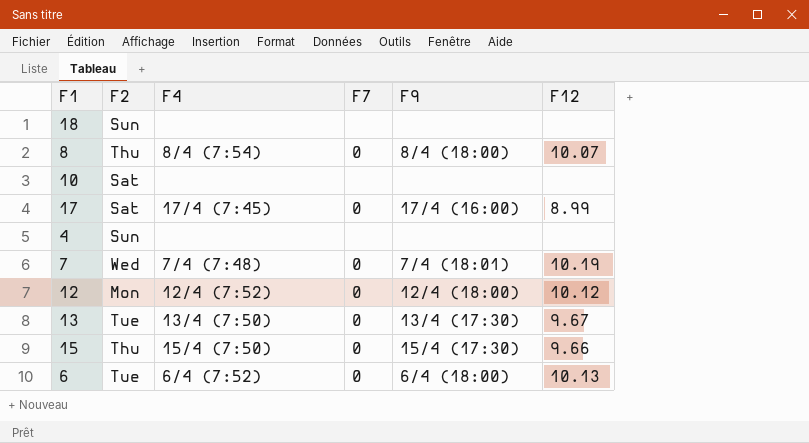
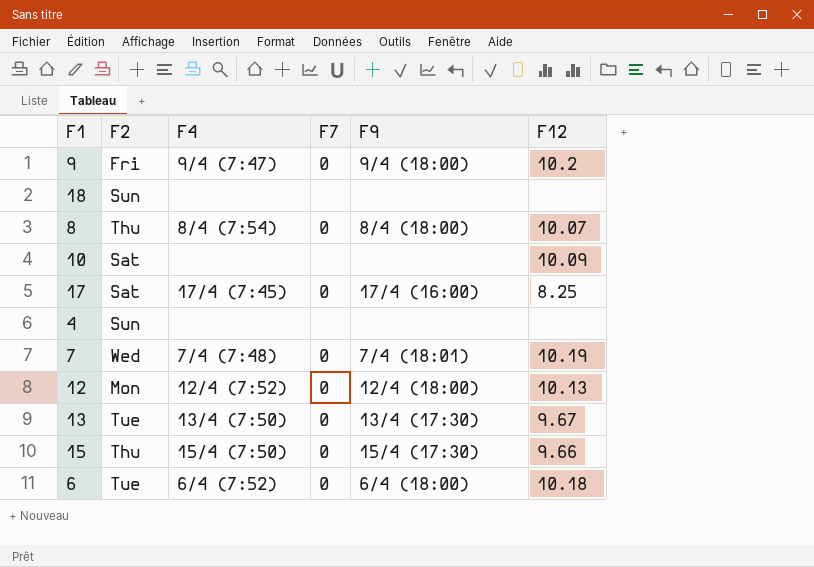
row 9: none -> Fri | 9/4 (7:47) | 0 | 9/4 (18:00) | 10.2
10 | F12: none -> 10.09
17 | F12: 8.99 -> 8.25
12 | F12: 10.12 -> 10.13
6 | F12: 10.13 -> 10.18

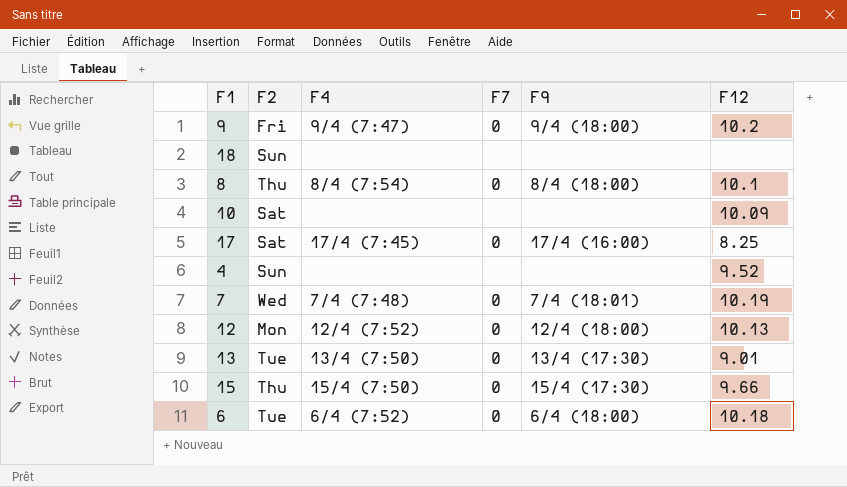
8 | F12: 10.07 -> 10.1
4 | F12: none -> 9.52
13 | F12: 9.67 -> 9.01

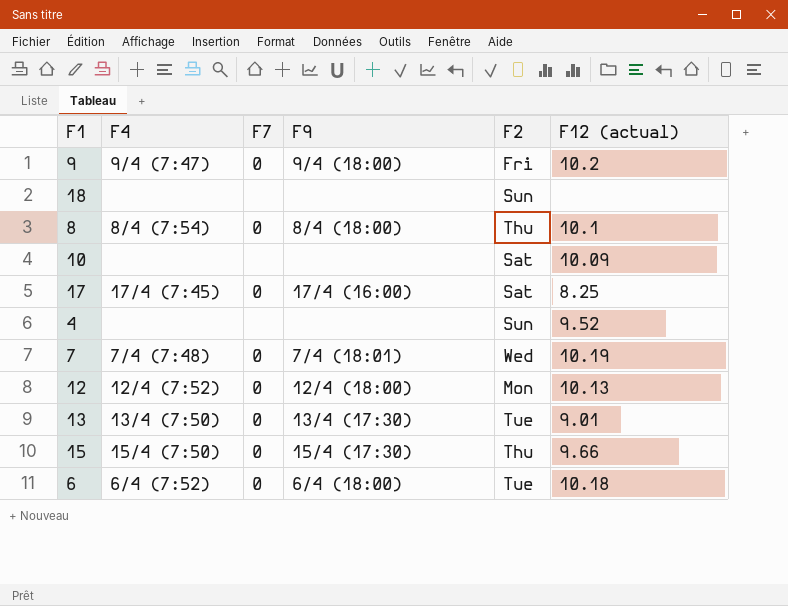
column F2 | position: 2 -> 5
column name: F12 -> F12 (actual)

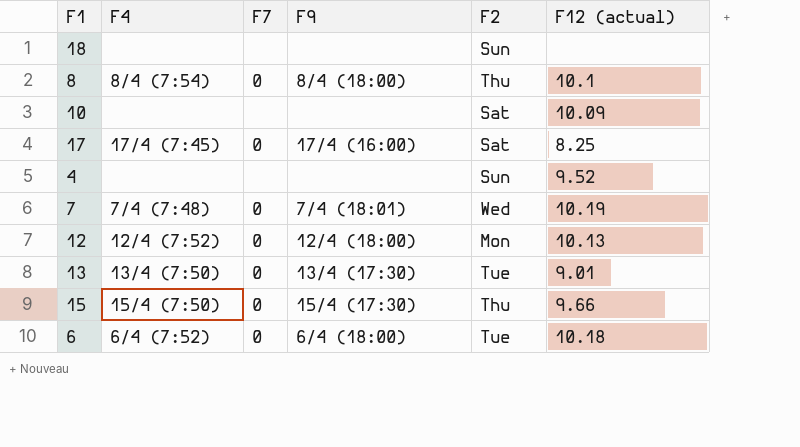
row 9: 9/4 (7:47) | 0 | 9/4 (18:00) | Fri | 10.2 -> none

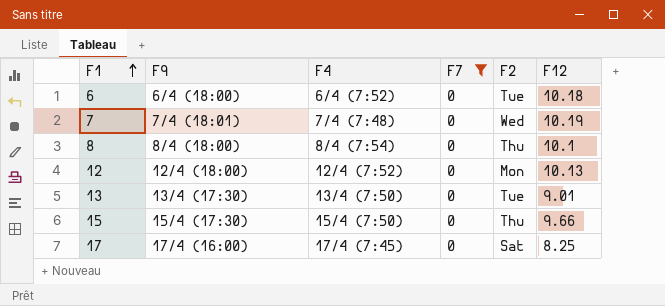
filter: none -> F7 = 0
row order: none -> F1 ascending
column F9 | position: 4 -> 2
column name: F12 (actual) -> F12

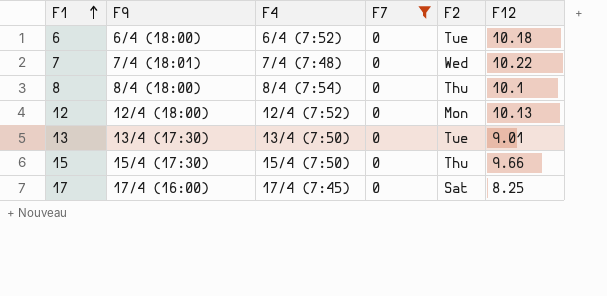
7 | F12: 10.19 -> 10.22

